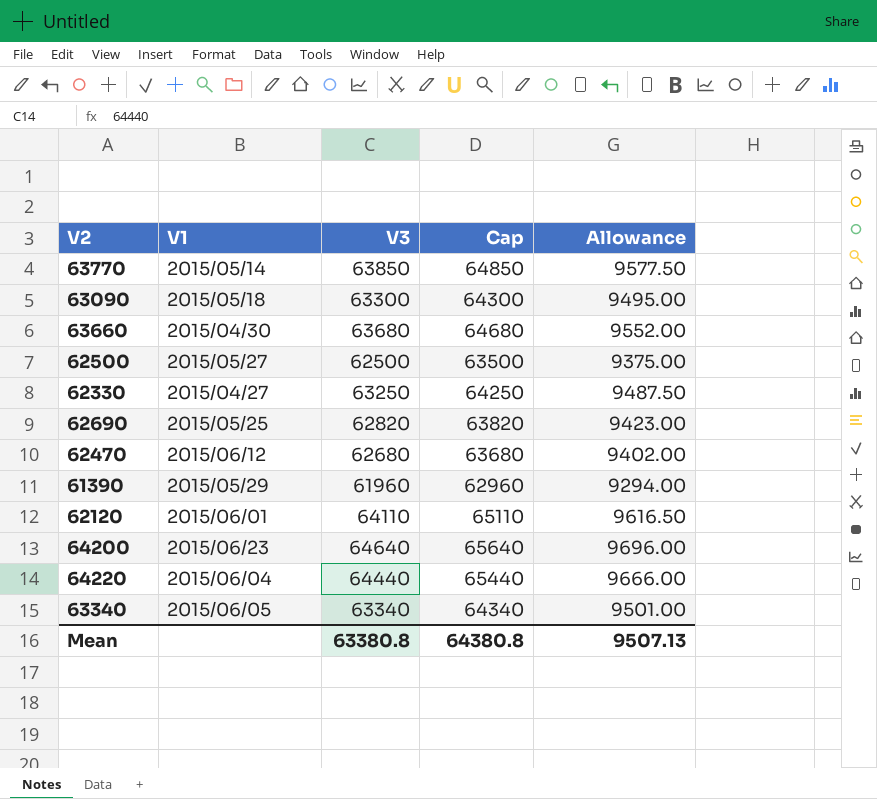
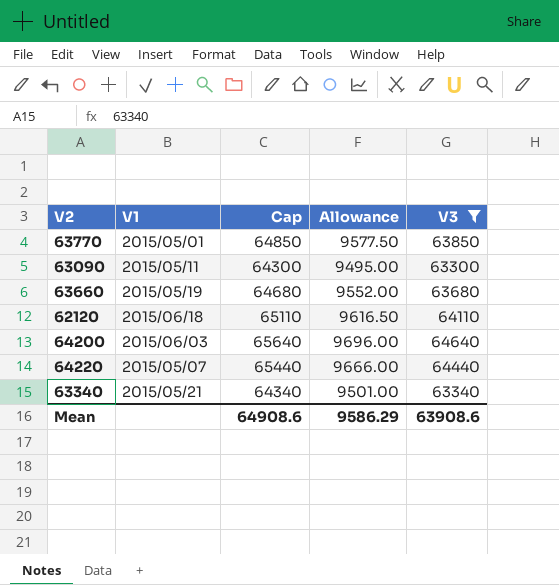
filter: none -> V3 >= 63300
column V3 | position: 3 -> 5
63770 | V1: 2015/05/14 -> 2015/05/01
63090 | V1: 2015/05/18 -> 2015/05/11
63660 | V1: 2015/04/30 -> 2015/05/19
62120 | V1: 2015/06/01 -> 2015/06/18
64200 | V1: 2015/06/23 -> 2015/06/03
64220 | V1: 2015/06/04 -> 2015/05/07
63340 | V1: 2015/06/05 -> 2015/05/21
Mean | Cap: 64380.8 -> 64908.6
Mean | Allowance: 9507.13 -> 9586.29
Mean | V3: 63380.8 -> 63908.6

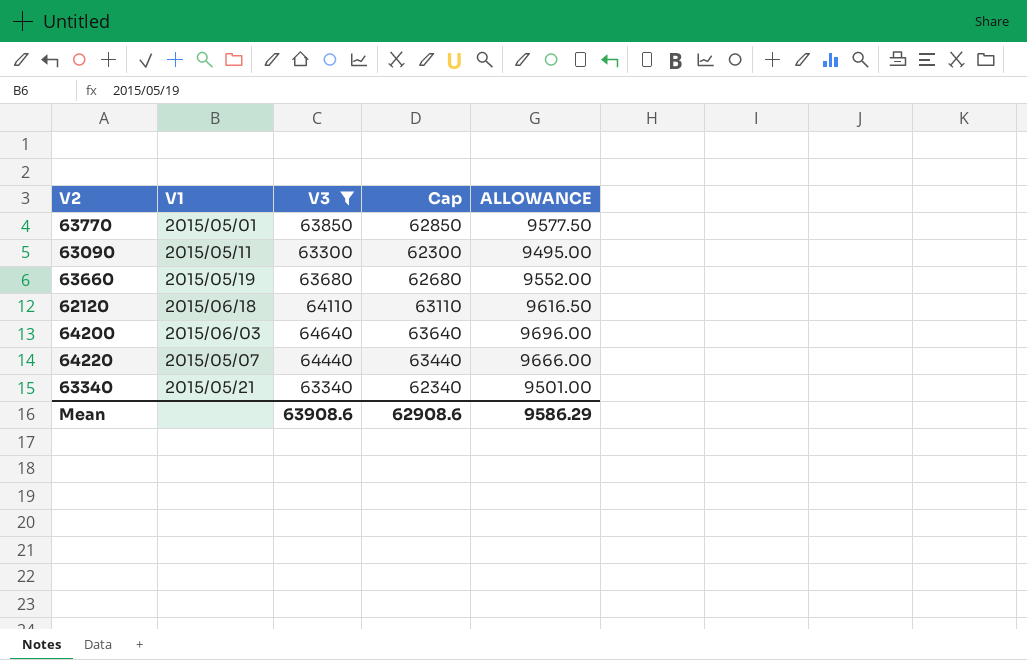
column V3 | position: 5 -> 3
column Cap | formula: [V3] + 1000 -> [V3] - 1000
column name: Allowance -> ALLOWANCE
Mean | Cap: 64908.6 -> 62908.6

